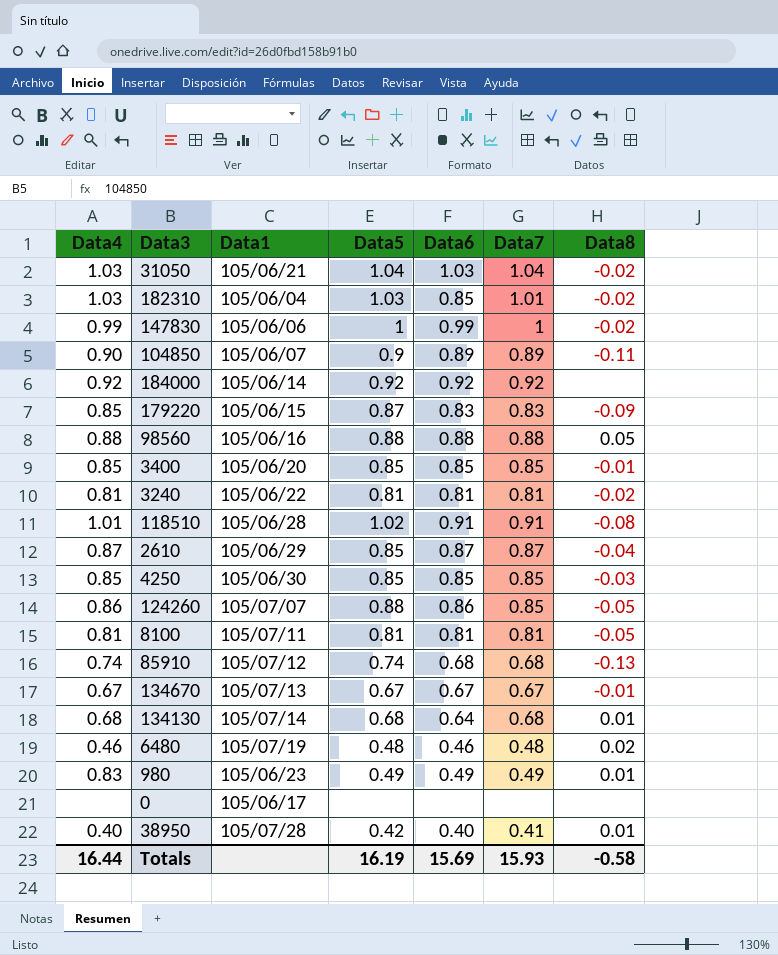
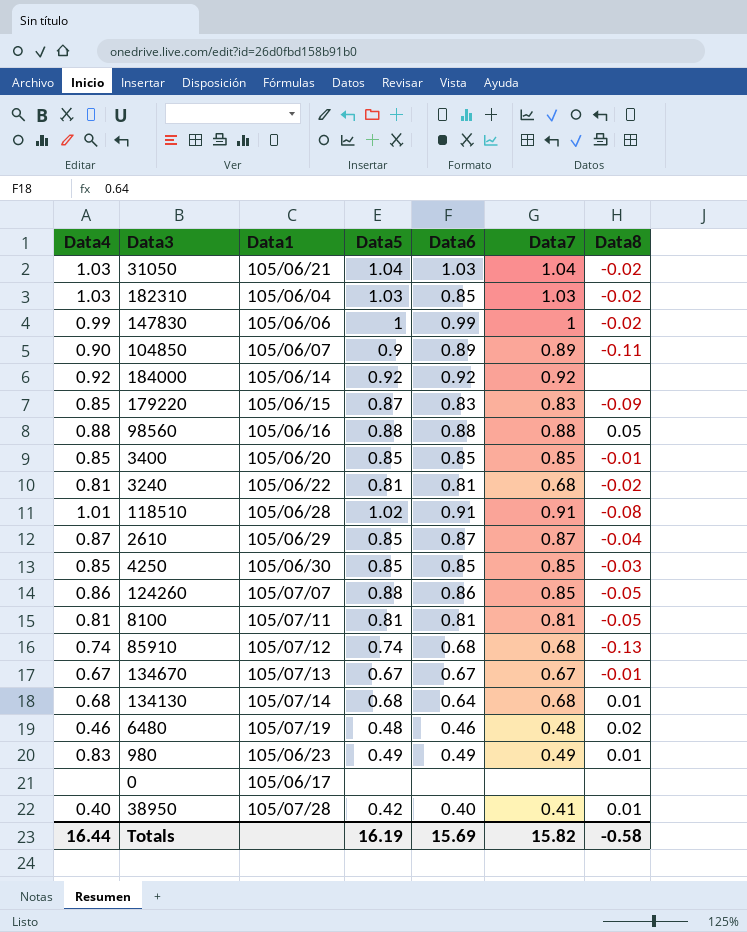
182310 | Data7: 1.01 -> 1.03
3240 | Data7: 0.81 -> 0.68
Totals | Data7: 15.93 -> 15.82

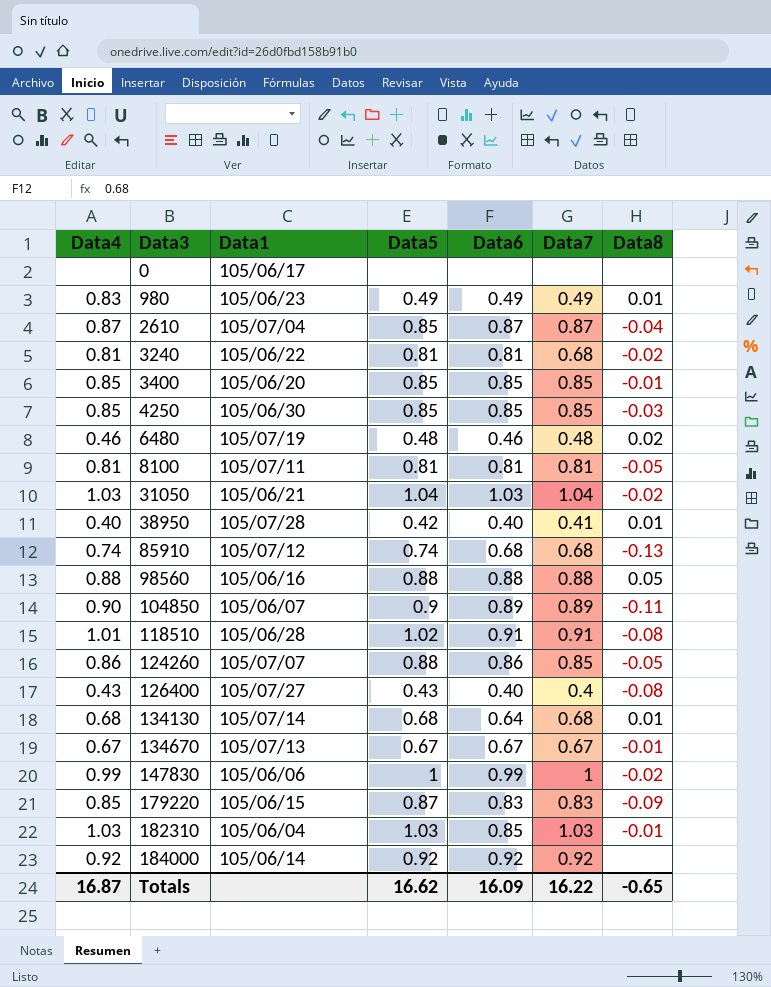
row order: none -> Data3 ascending
2610 | Data1: 105/06/29 -> 105/07/04
row 126400: none -> 0.43 | 105/07/27 | 0.43 | 0.40 | 0.4 | -0.08
182310 | Data8: -0.02 -> -0.01
Totals | Data4: 16.44 -> 16.87
Totals | Data5: 16.19 -> 16.62
Totals | Data6: 15.69 -> 16.09
Totals | Data7: 15.82 -> 16.22
Totals | Data8: -0.58 -> -0.65

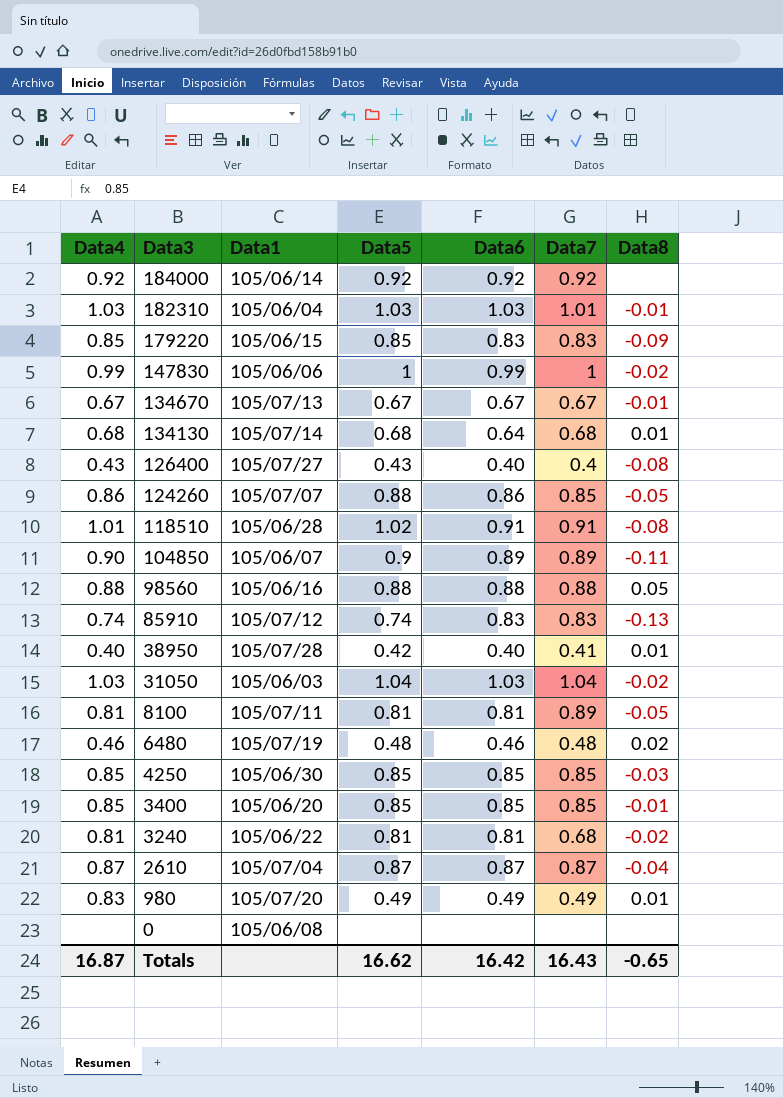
row order: Data3 ascending -> Data3 descending
182310 | Data6: 0.85 -> 1.03
182310 | Data7: 1.03 -> 1.01
179220 | Data5: 0.87 -> 0.85
85910 | Data6: 0.68 -> 0.83
85910 | Data7: 0.68 -> 0.83
31050 | Data1: 105/06/21 -> 105/06/03
8100 | Data7: 0.81 -> 0.89
2610 | Data5: 0.85 -> 0.87
980 | Data1: 105/06/23 -> 105/07/20
0 | Data1: 105/06/17 -> 105/06/08
Totals | Data6: 16.09 -> 16.42
Totals | Data7: 16.22 -> 16.43

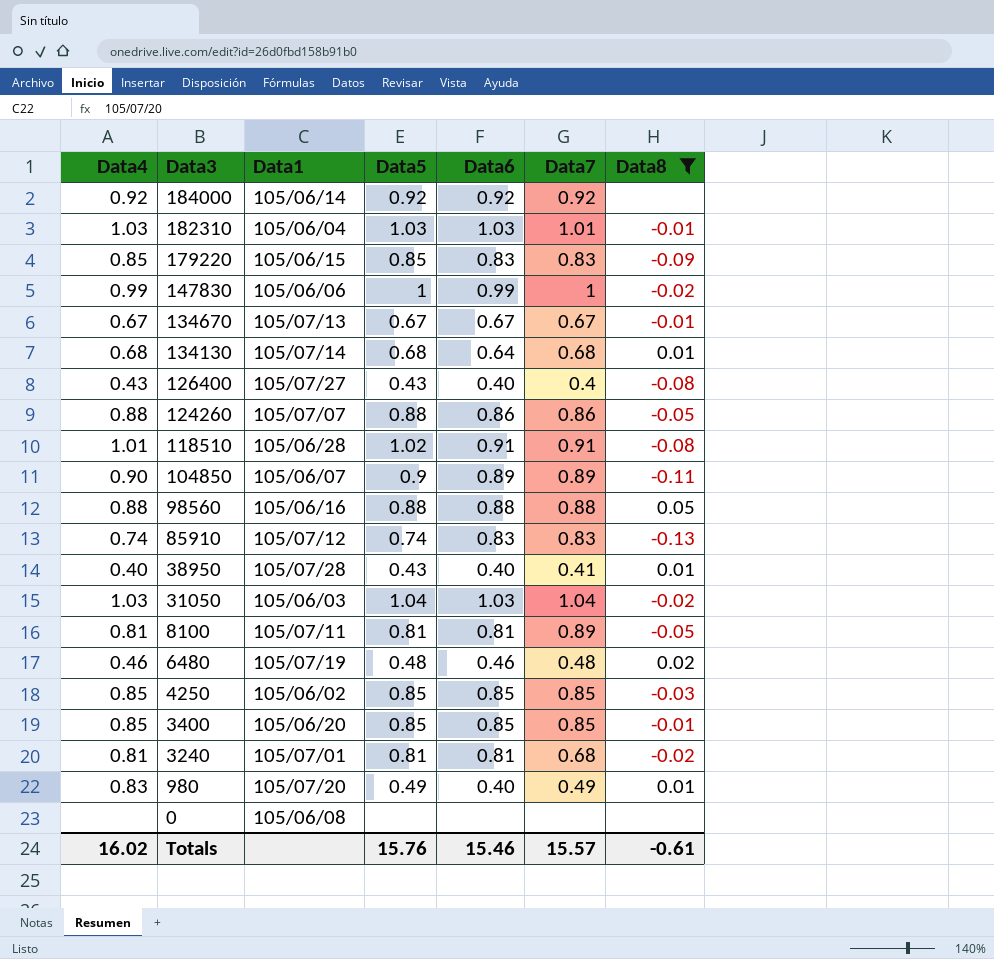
filter: none -> Data8 != -0.04
124260 | Data4: 0.86 -> 0.88
124260 | Data7: 0.85 -> 0.86
38950 | Data5: 0.42 -> 0.43
4250 | Data1: 105/06/30 -> 105/06/02
3240 | Data1: 105/06/22 -> 105/07/01
980 | Data6: 0.49 -> 0.40
Totals | Data4: 16.87 -> 16.02
Totals | Data5: 16.62 -> 15.76
Totals | Data6: 16.42 -> 15.46
Totals | Data7: 16.43 -> 15.57
Totals | Data8: -0.65 -> -0.61

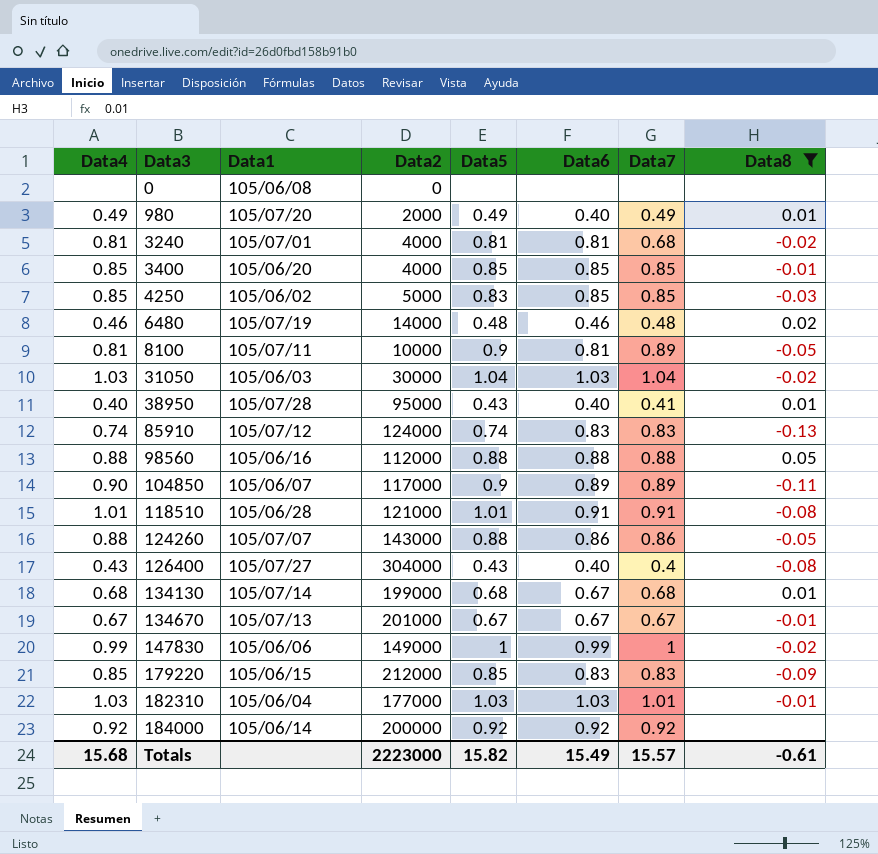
row order: Data3 descending -> Data3 ascending
column Data2 | position: none -> 4
980 | Data4: 0.83 -> 0.49
4250 | Data5: 0.85 -> 0.83
8100 | Data5: 0.81 -> 0.9
118510 | Data5: 1.02 -> 1.01
134130 | Data6: 0.64 -> 0.67
Totals | Data4: 16.02 -> 15.68
Totals | Data5: 15.76 -> 15.82
Totals | Data6: 15.46 -> 15.49

